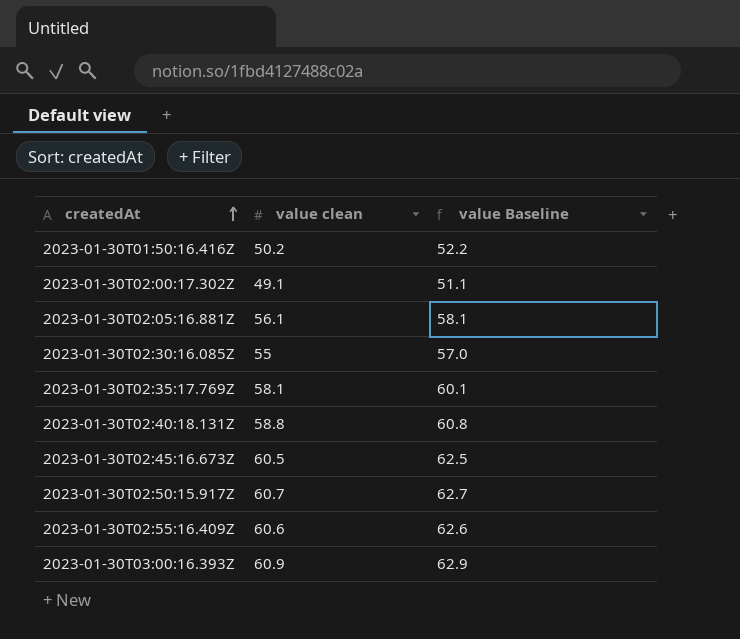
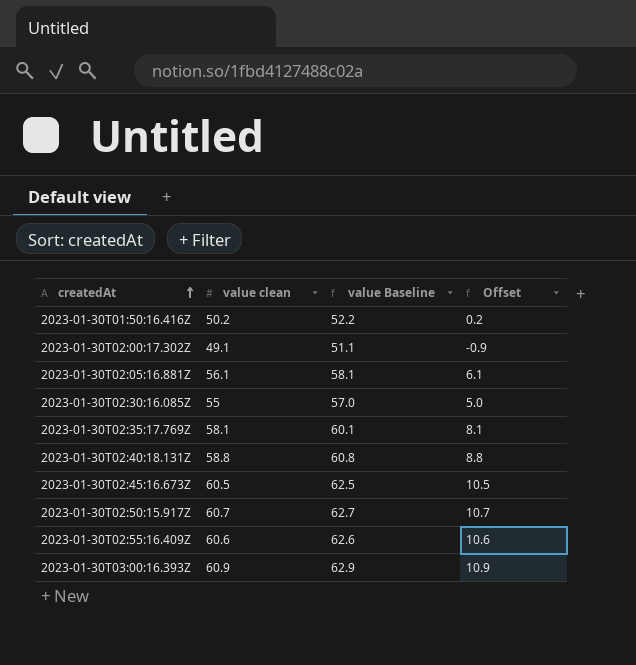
column Offset | formula: none -> [value clean] - 50

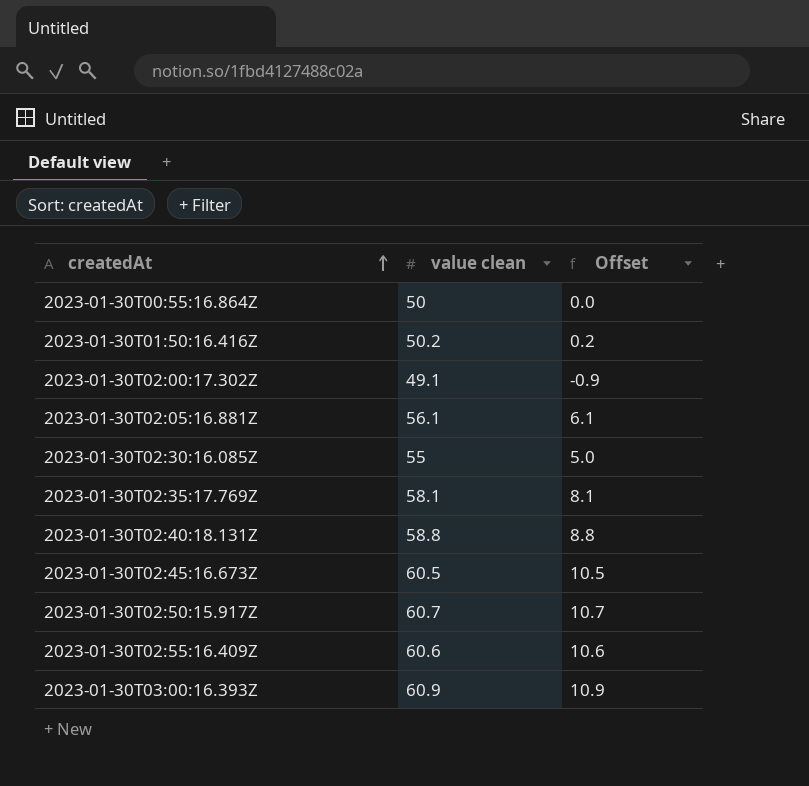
column value Baseline | formula: [value clean] + 2 -> none
row 2023-01-30T00:55:16.864Z: none -> 50 | 0.0

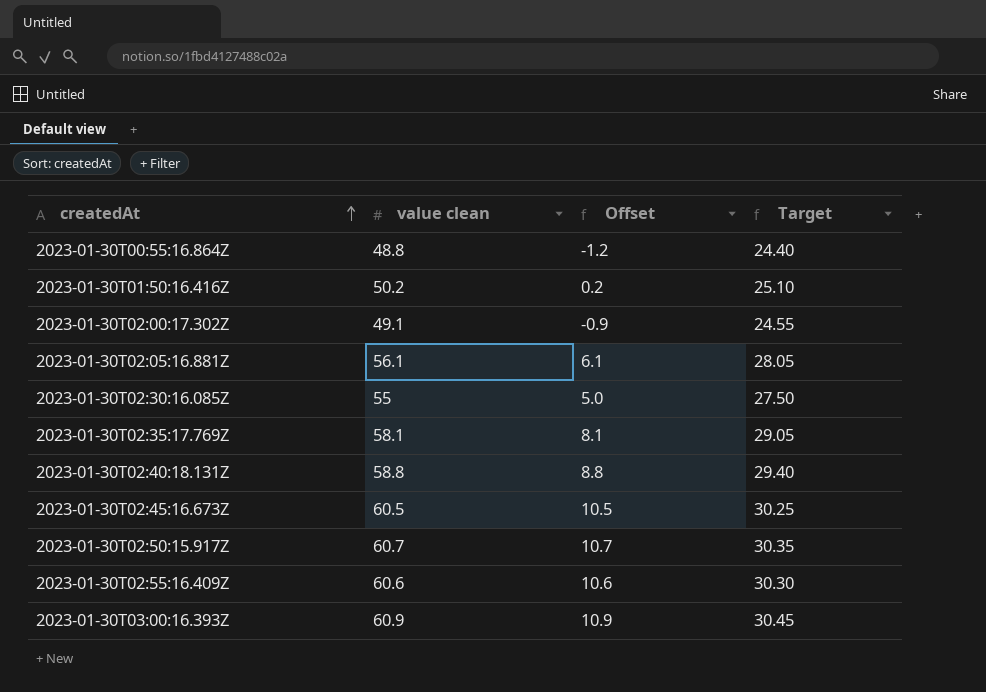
column Target | formula: none -> [value clean] * 0.5
2023-01-30T00:55:16.864Z | value clean: 50 -> 48.8
2023-01-30T00:55:16.864Z | Offset: 0.0 -> -1.2

